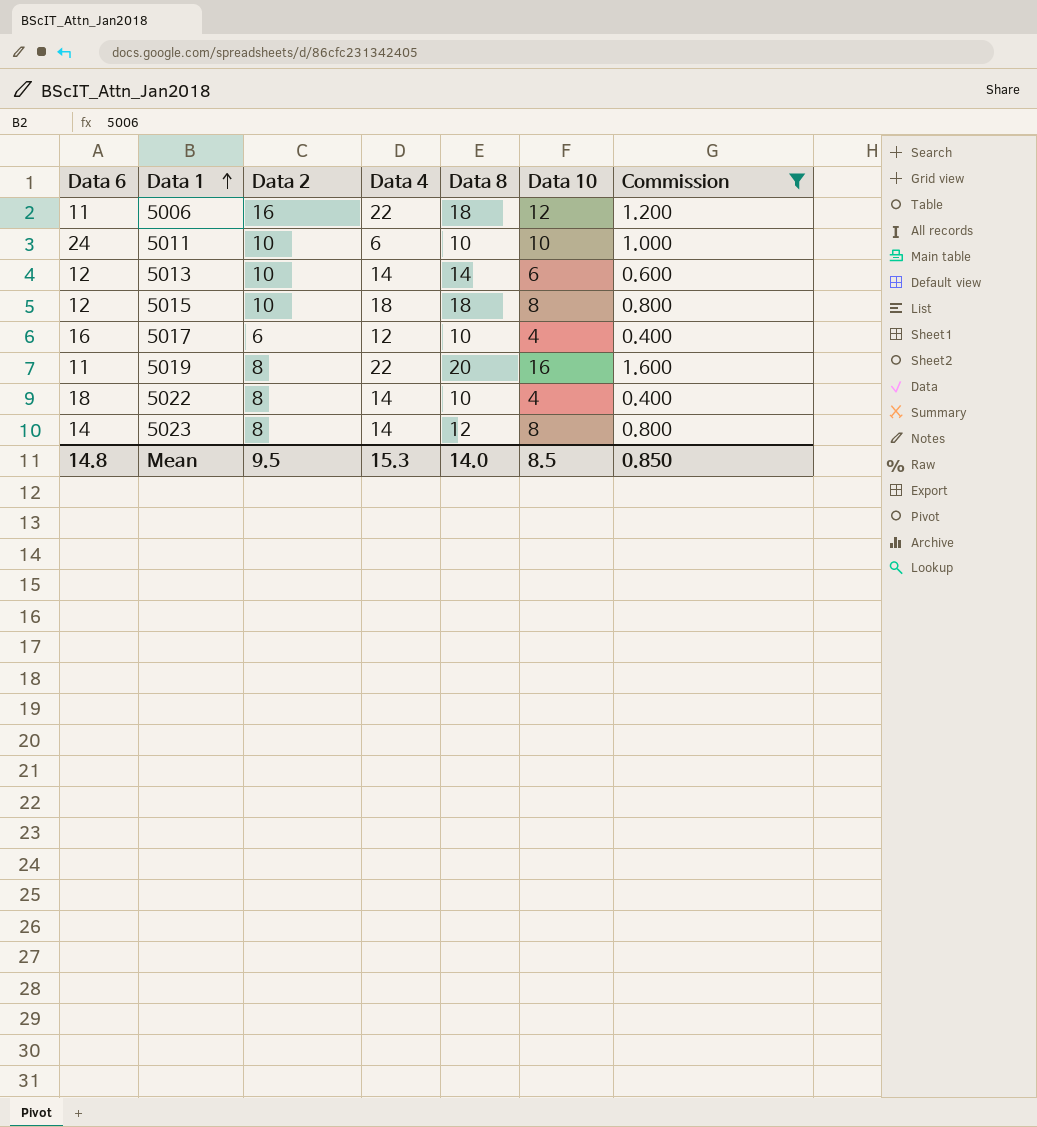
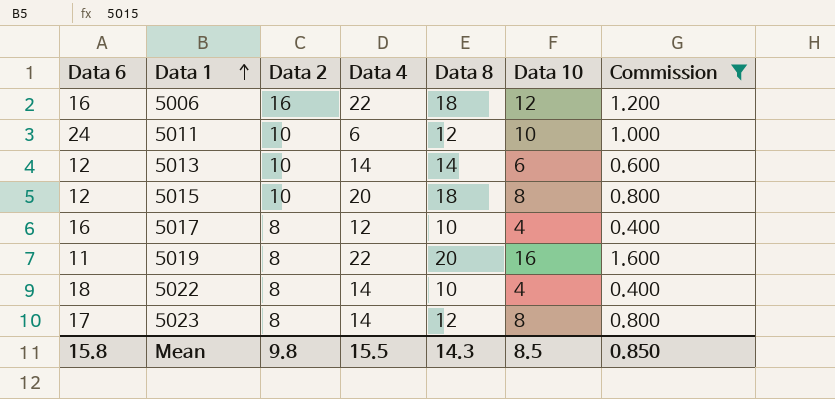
5006 | Data 6: 11 -> 16
5011 | Data 8: 10 -> 12
5015 | Data 4: 18 -> 20
5017 | Data 2: 6 -> 8
5023 | Data 6: 14 -> 17
Mean | Data 6: 14.8 -> 15.8
Mean | Data 2: 9.5 -> 9.8
Mean | Data 4: 15.3 -> 15.5
Mean | Data 8: 14.0 -> 14.3

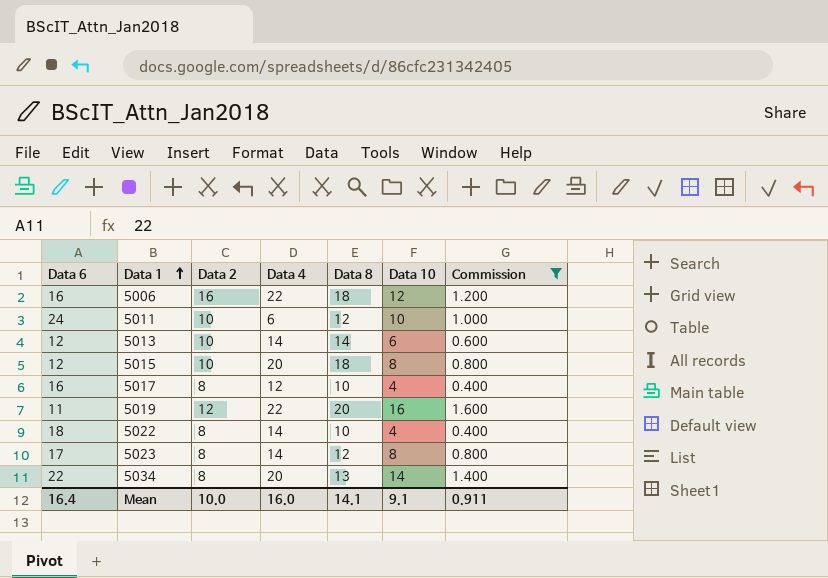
5019 | Data 2: 8 -> 12
row 5034: none -> 22 | 8 | 20 | 13 | 14 | 1.400
Mean | Data 6: 15.8 -> 16.4
Mean | Data 2: 9.8 -> 10.0
Mean | Data 4: 15.5 -> 16.0
Mean | Data 8: 14.3 -> 14.1
Mean | Data 10: 8.5 -> 9.1
Mean | Commission: 0.850 -> 0.911

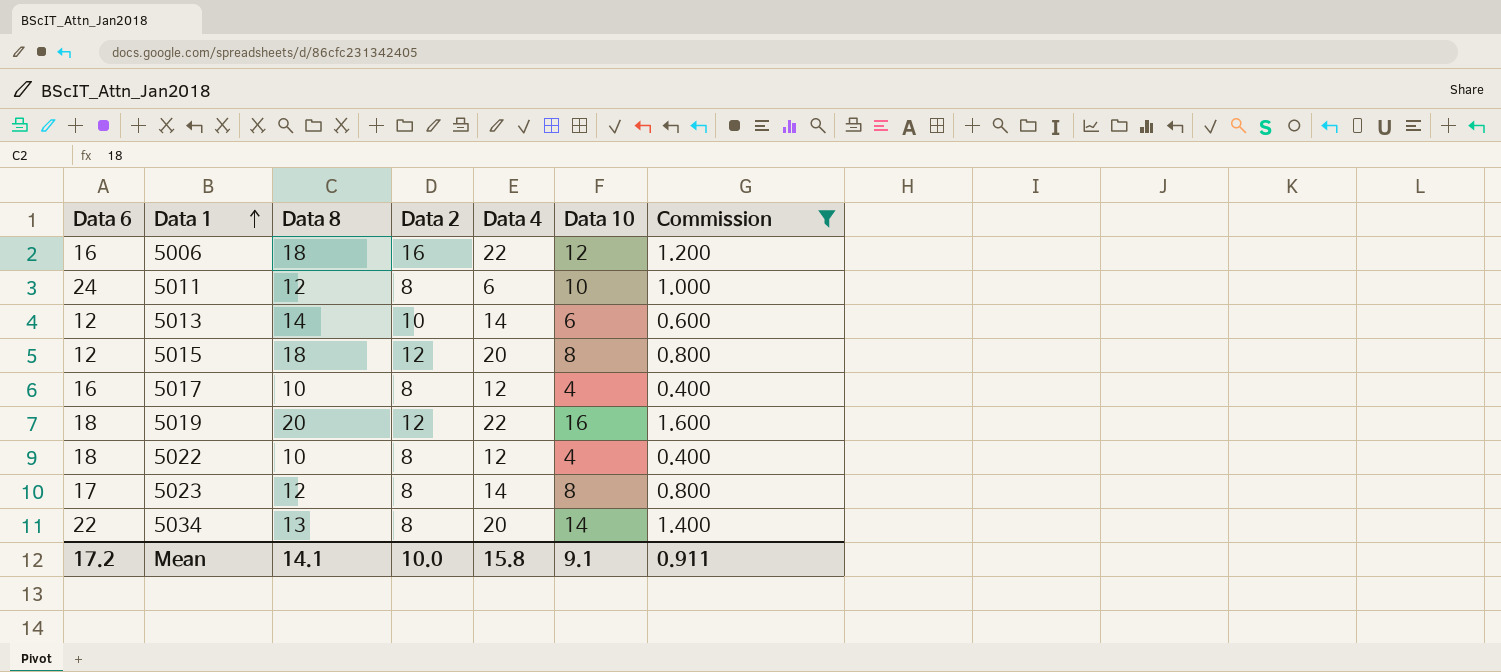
column Data 8 | position: 5 -> 3
5011 | Data 2: 10 -> 8
5015 | Data 2: 10 -> 12
5019 | Data 6: 11 -> 18
5022 | Data 4: 14 -> 12
Mean | Data 6: 16.4 -> 17.2
Mean | Data 4: 16.0 -> 15.8

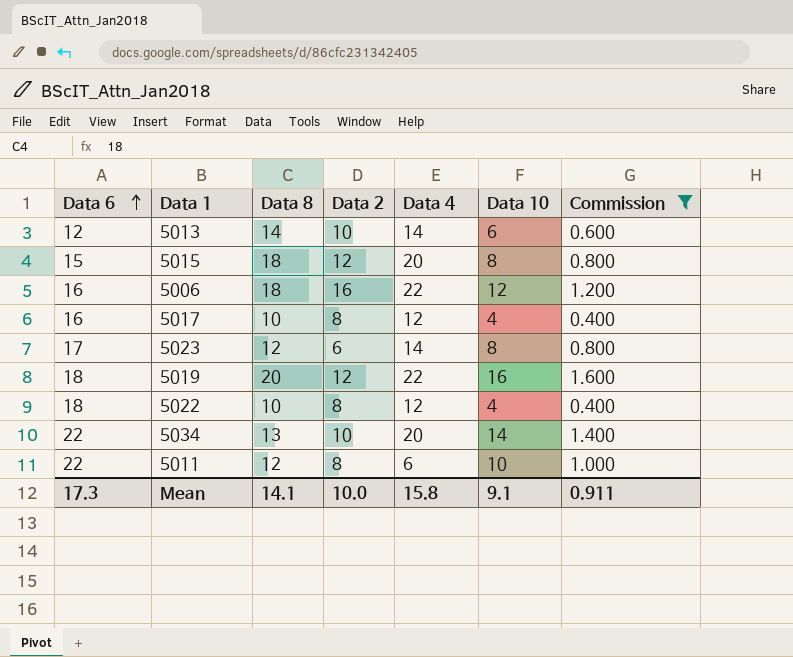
row order: Data 1 ascending -> Data 6 ascending
5015 | Data 6: 12 -> 15
5023 | Data 2: 8 -> 6
5034 | Data 2: 8 -> 10
5011 | Data 6: 24 -> 22
Mean | Data 6: 17.2 -> 17.3

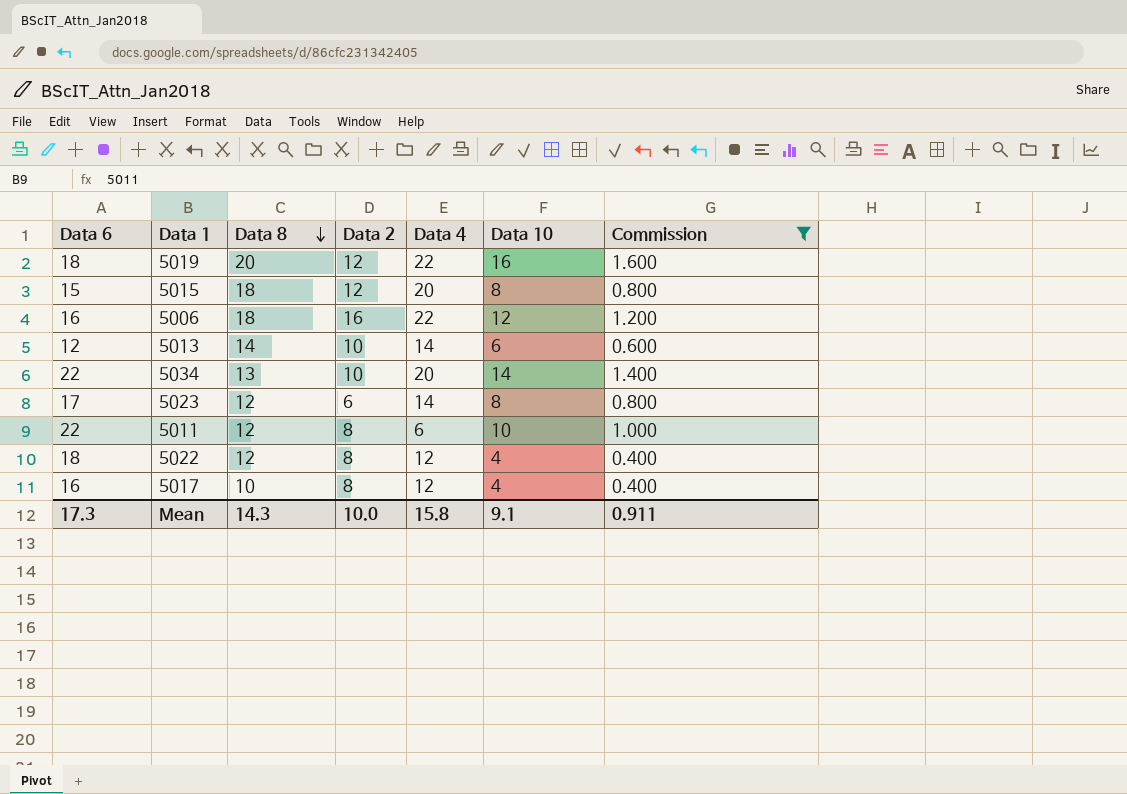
row order: Data 6 ascending -> Data 8 descending
5022 | Data 8: 10 -> 12
Mean | Data 8: 14.1 -> 14.3

